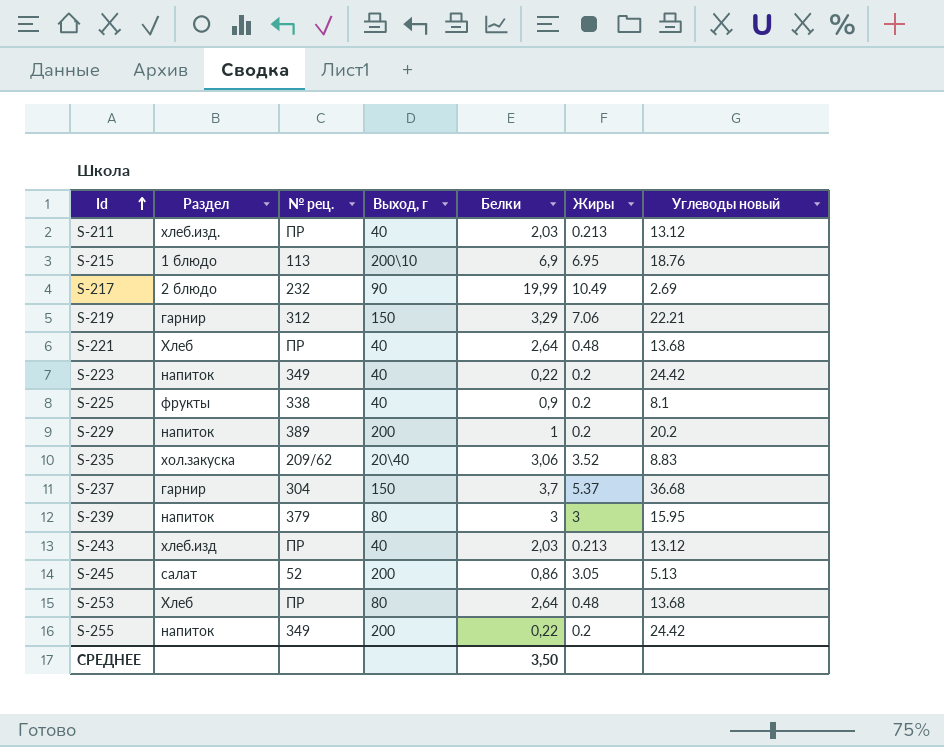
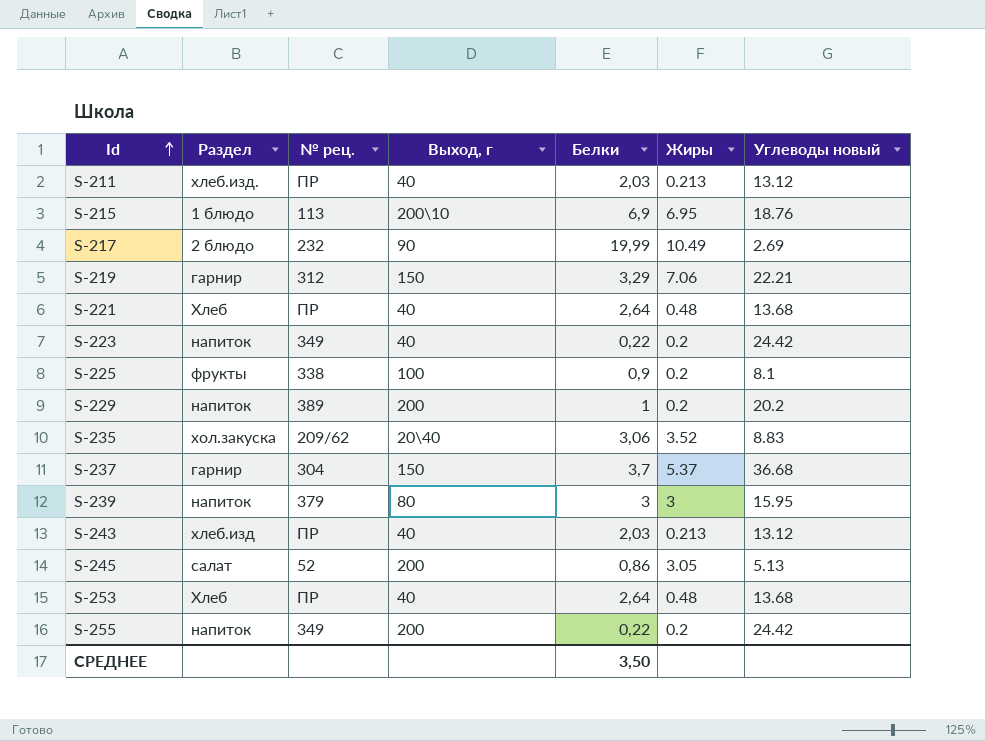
S-225 | Выход, г: 40 -> 100
S-253 | Выход, г: 80 -> 40

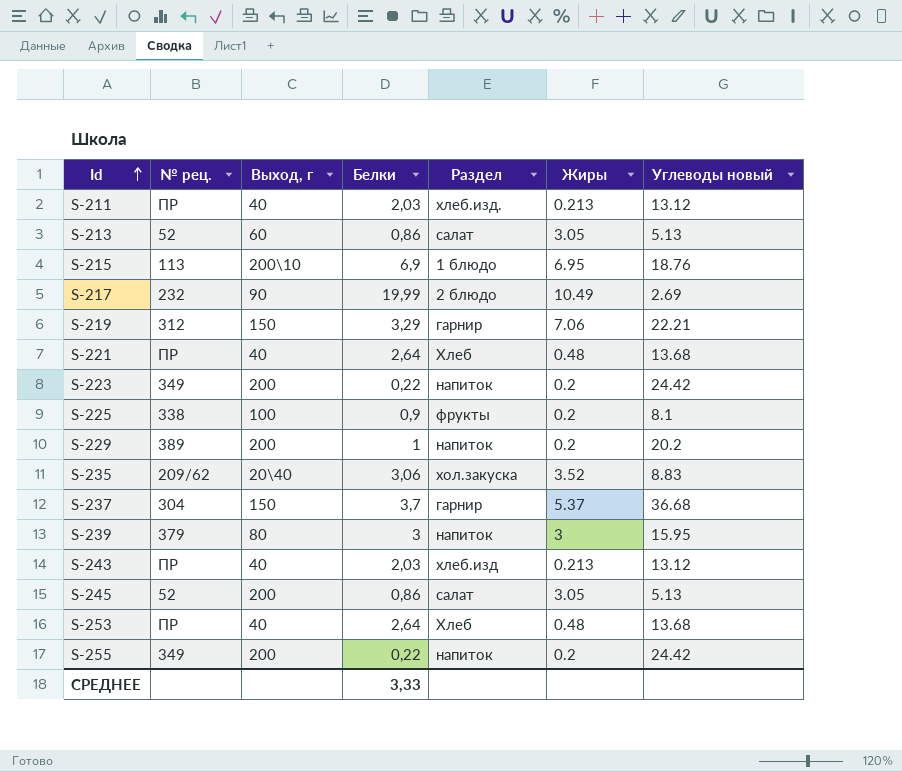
column Раздел | position: 2 -> 5
row S-213: none -> 52 | 60 | 0,86 | салат | 3.05 | 5.13
S-223 | Выход, г: 40 -> 200
СРЕДНЕЕ | Белки: 3,50 -> 3,33

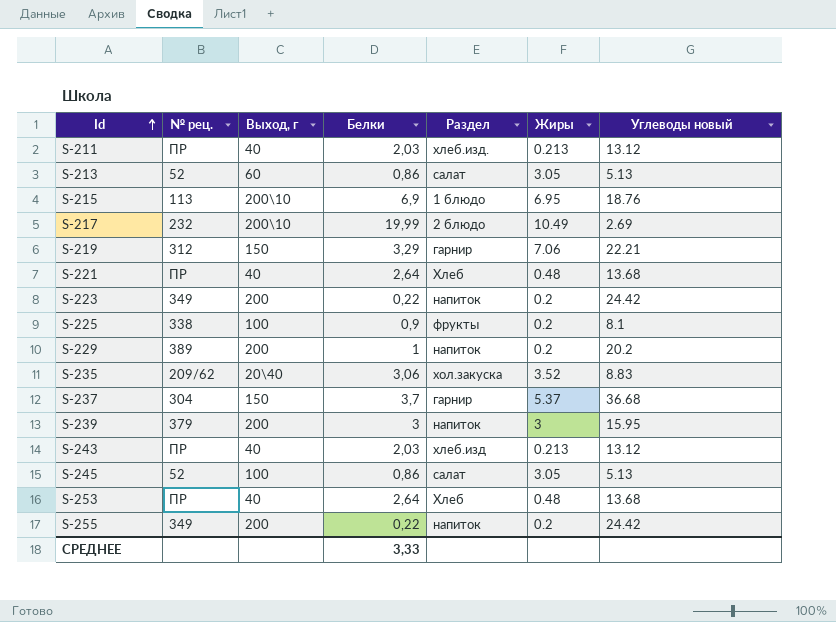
S-217 | Выход, г: 90 -> 200\10
S-239 | Выход, г: 80 -> 200
S-245 | Выход, г: 200 -> 100

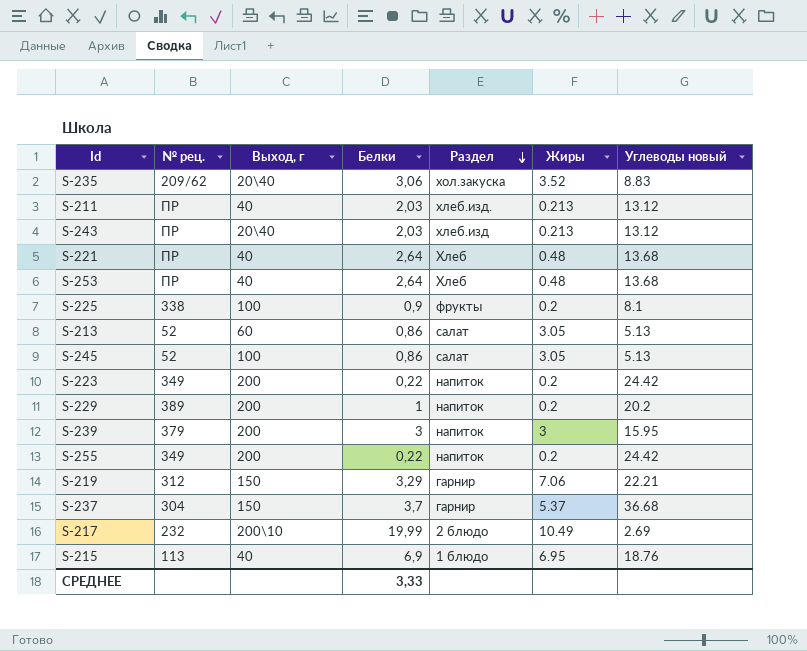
row order: Id ascending -> Раздел descending
S-243 | Выход, г: 40 -> 20\40
S-215 | Выход, г: 200\10 -> 40

